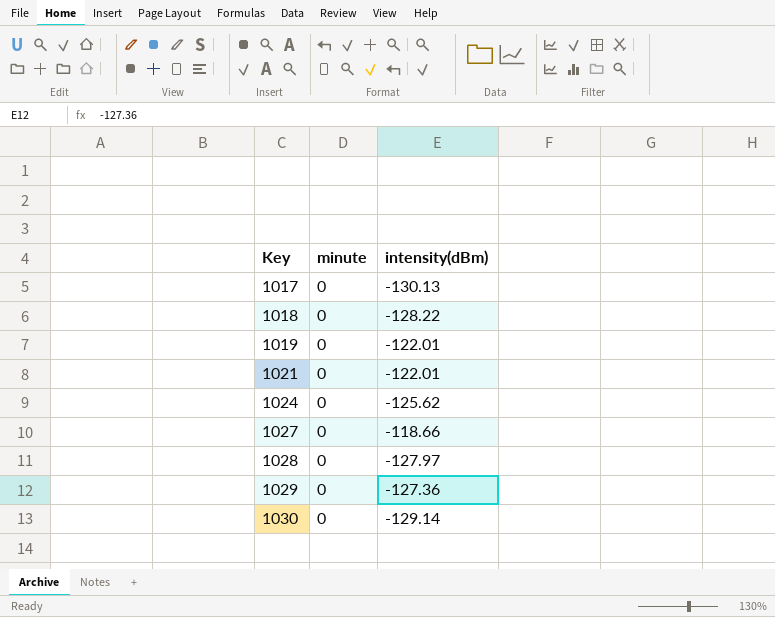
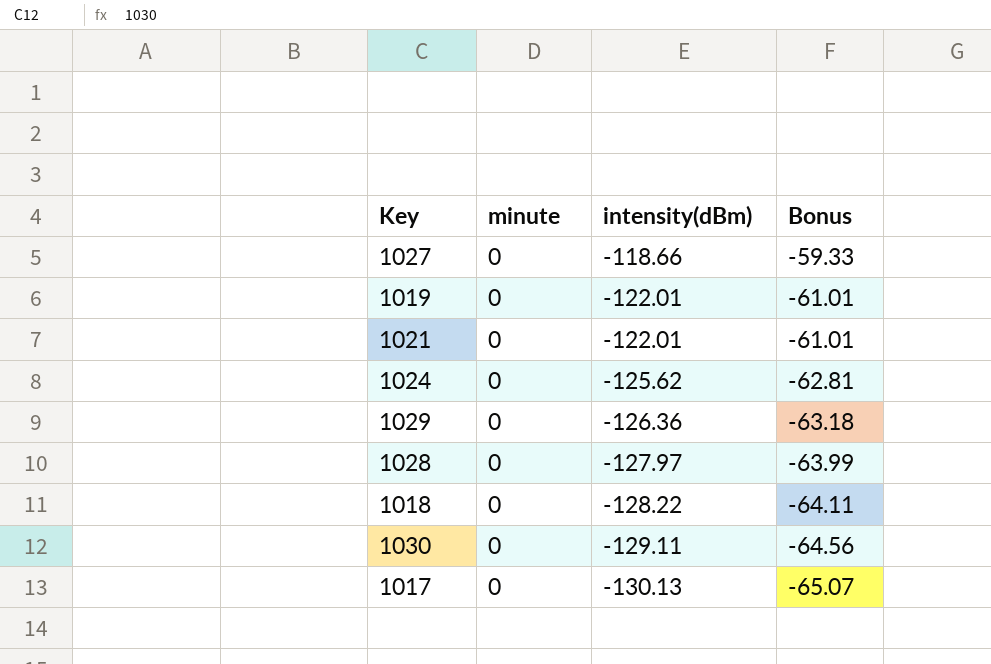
row order: Key ascending -> intensity(dBm) descending
column Bonus | formula: none -> [intensity(dBm)] * 0.5
1029 | intensity(dBm): -127.36 -> -126.36
1030 | intensity(dBm): -129.14 -> -129.11

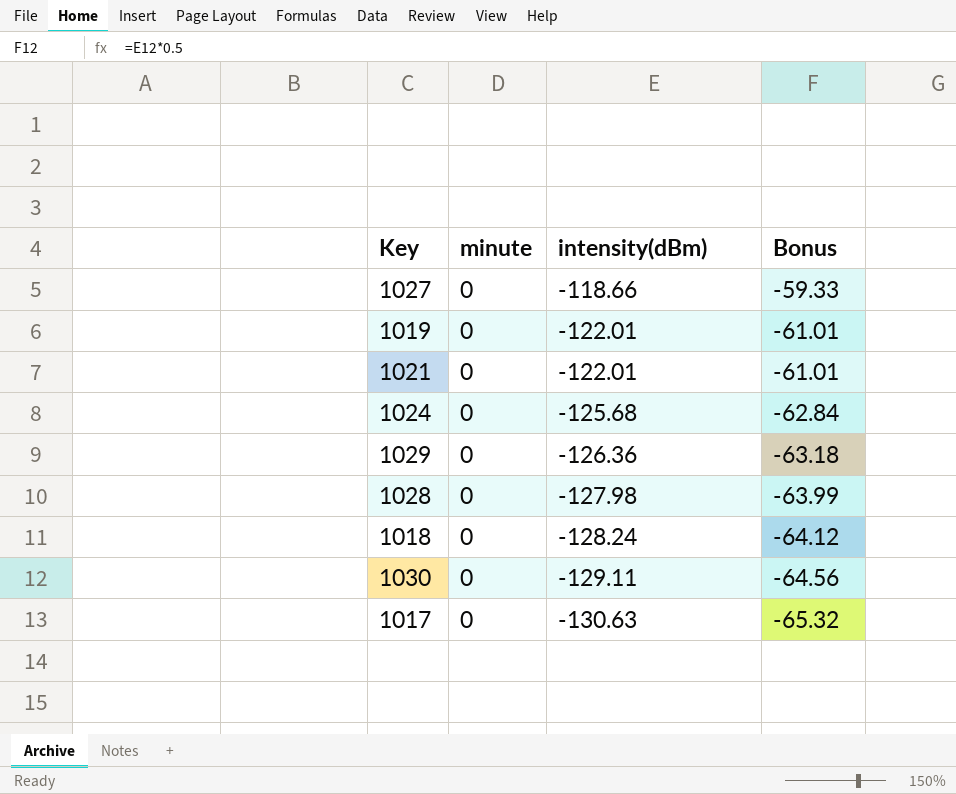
1024 | intensity(dBm): -125.62 -> -125.68
1024 | Bonus: -62.81 -> -62.84
1028 | intensity(dBm): -127.97 -> -127.98
1018 | intensity(dBm): -128.22 -> -128.24
1018 | Bonus: -64.11 -> -64.12
1017 | intensity(dBm): -130.13 -> -130.63
1017 | Bonus: -65.07 -> -65.32

